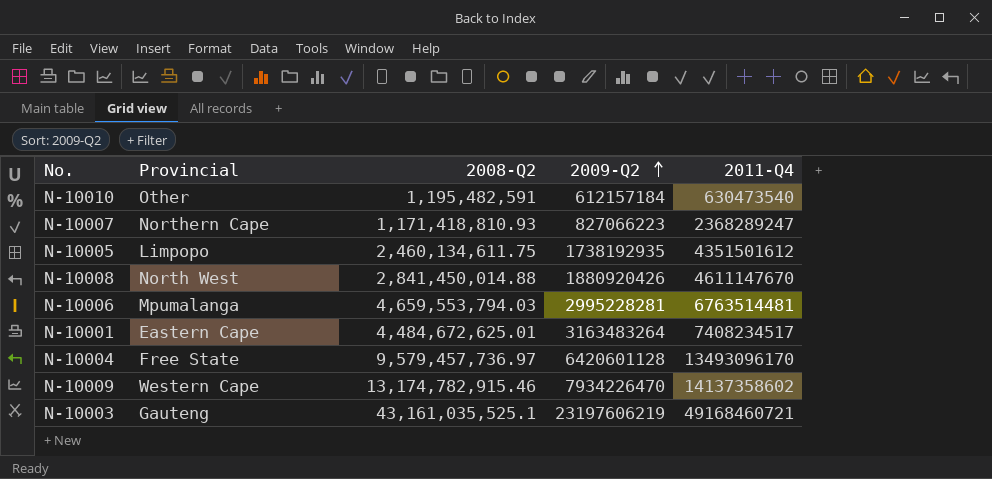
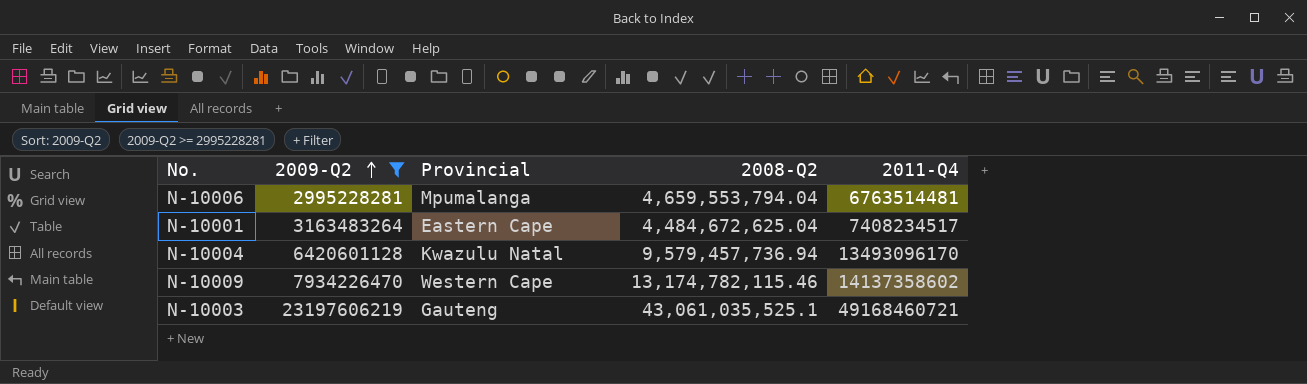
filter: none -> 2009-Q2 >= 2995228281
column 2009-Q2 | position: 4 -> 2
N-10006 | 2008-Q2: 4,659,553,794.03 -> 4,659,553,794.04
N-10001 | 2008-Q2: 4,484,672,625.01 -> 4,484,672,625.04
N-10004 | Provincial: Free State -> Kwazulu Natal
N-10004 | 2008-Q2: 9,579,457,736.97 -> 9,579,457,736.94
N-10009 | 2008-Q2: 13,174,782,915.46 -> 13,174,782,115.46
N-10003 | 2008-Q2: 43,161,035,525.1 -> 43,061,035,525.1

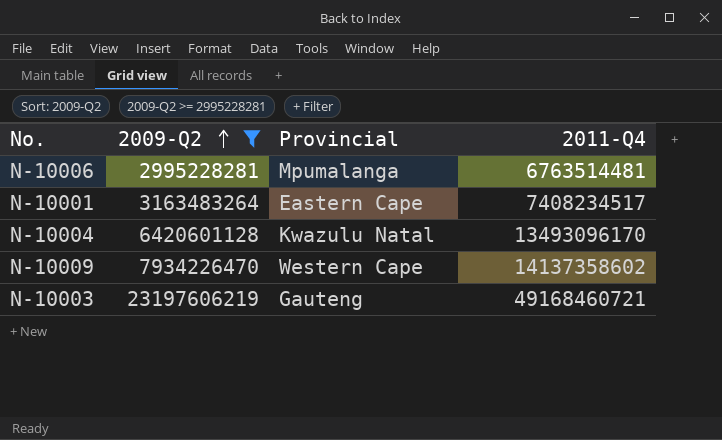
column 2008-Q2 | position: 4 -> none

